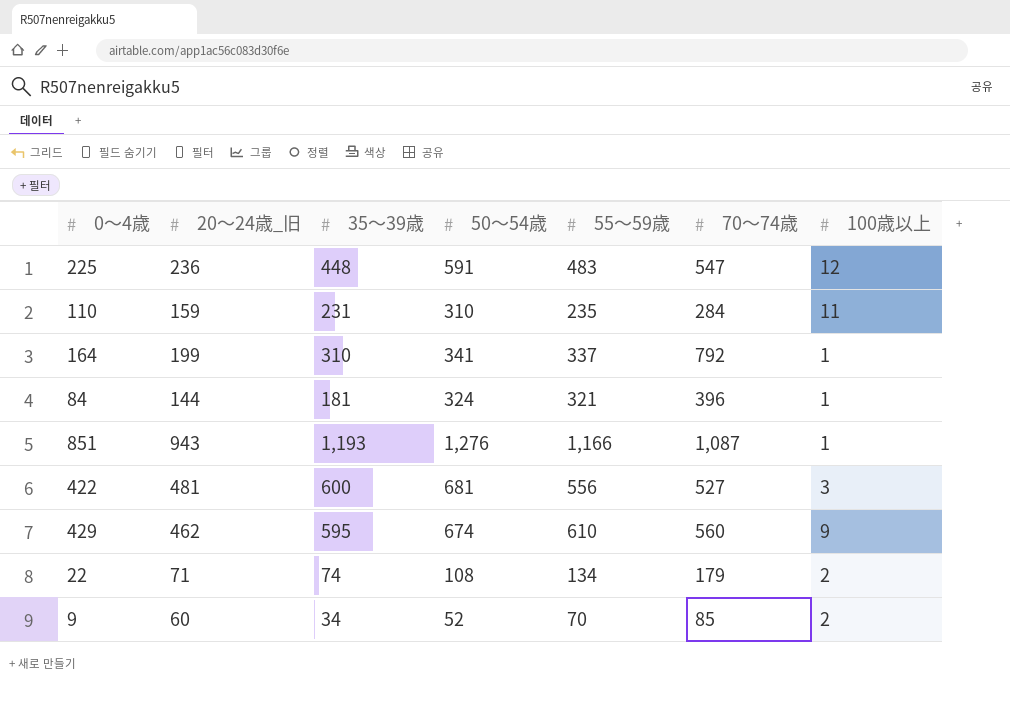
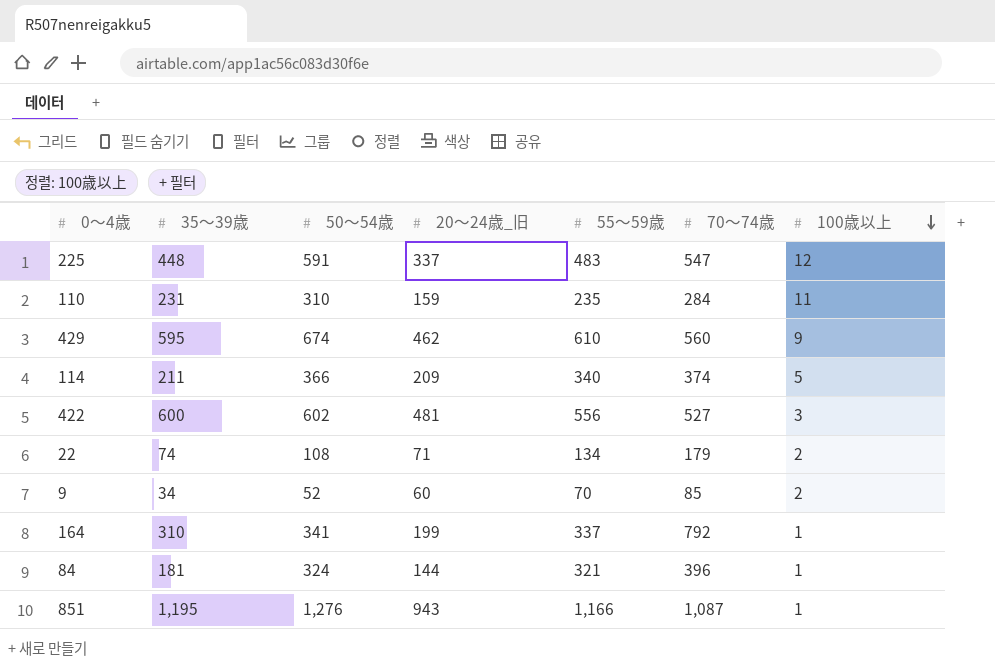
row order: none -> 100歳以上 descending
column 20～24歳_旧 | position: 2 -> 4
225 | 20～24歳_旧: 236 -> 337
row 114: none -> 211 | 366 | 209 | 340 | 374 | 5
422 | 50～54歳: 681 -> 602
851 | 35～39歳: 1,193 -> 1,195

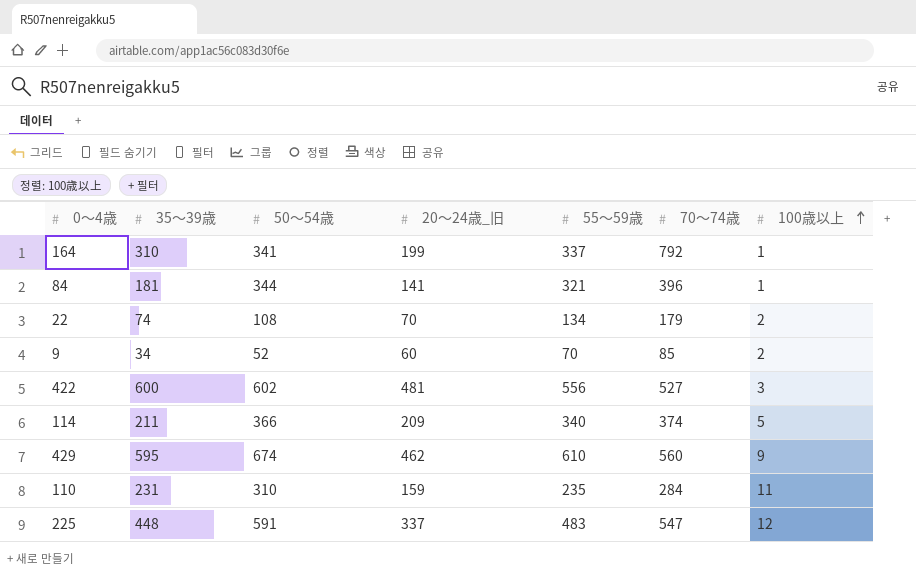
row order: 100歳以上 descending -> 100歳以上 ascending
row 851: 1,195 | 1,276 | 943 | 1,166 | 1,087 | 1 -> none
84 | 50～54歳: 324 -> 344
84 | 20～24歳_旧: 144 -> 141
22 | 20～24歳_旧: 71 -> 70

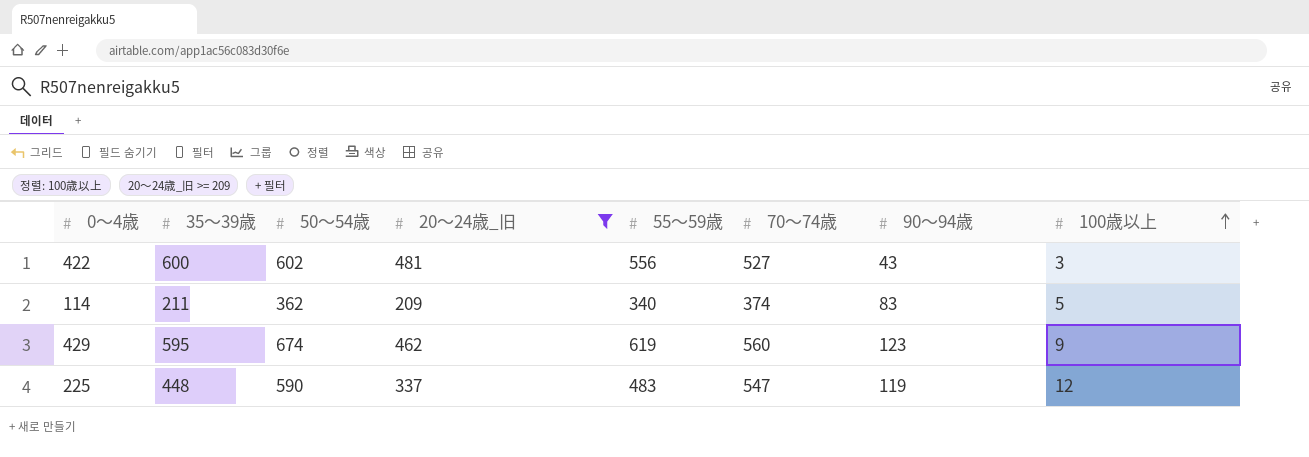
filter: none -> 20～24歳_旧 >= 209
column 90～94歳 | position: none -> 7
114 | 50～54歳: 366 -> 362
429 | 55～59歳: 610 -> 619
225 | 50～54歳: 591 -> 590

